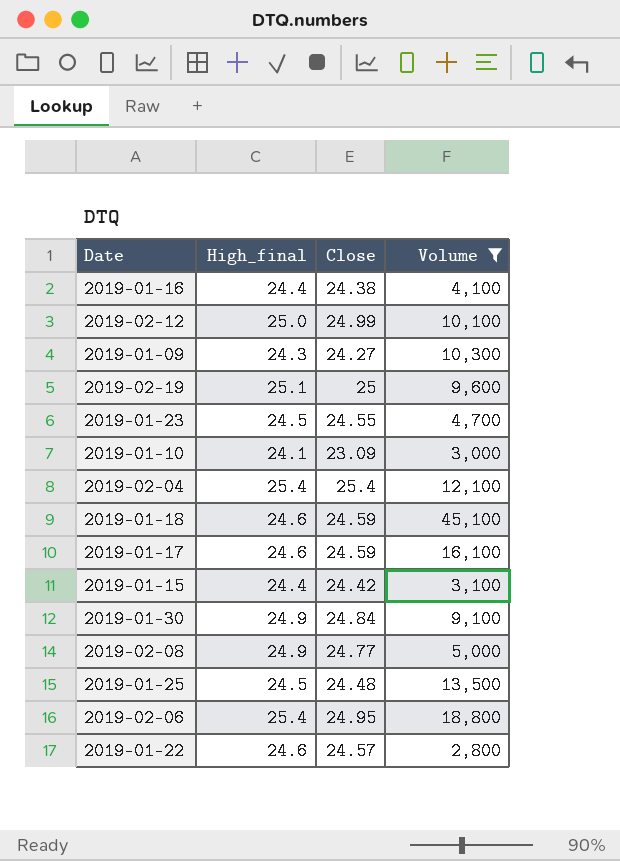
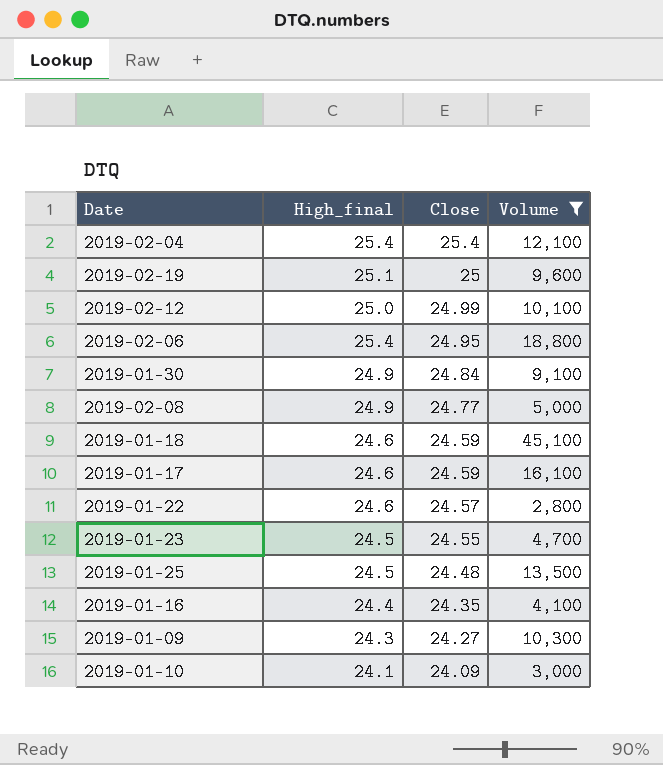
row order: none -> Close descending
row 2019-01-15: 24.4 | 24.42 | 3,100 -> none
2019-01-16 | Close: 24.38 -> 24.35
2019-01-10 | Close: 23.09 -> 24.09

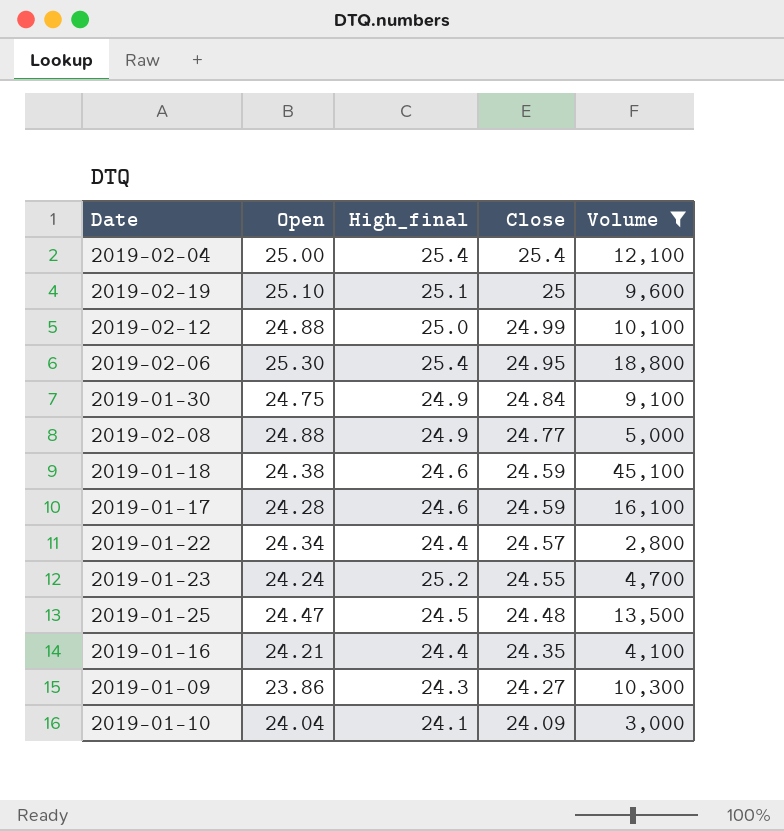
column Open | position: none -> 2
2019-01-22 | High_final: 24.6 -> 24.4
2019-01-23 | High_final: 24.5 -> 25.2

